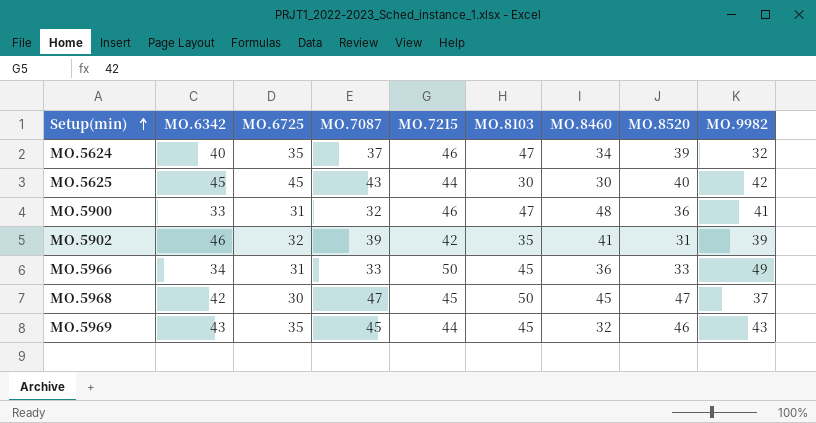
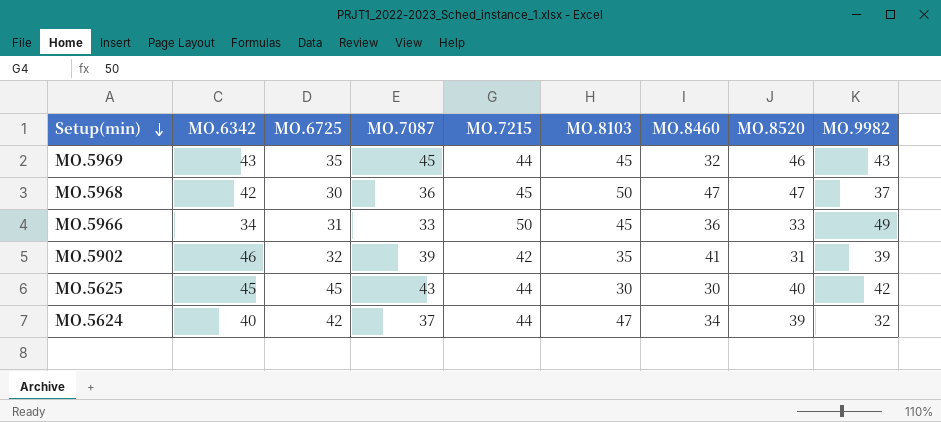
row order: Setup(min) ascending -> Setup(min) descending
row MO.5900: 33 | 31 | 32 | 46 | 47 | 48 | 36 | 41 -> none
MO.5968 | MO.7087: 47 -> 36
MO.5968 | MO.8460: 45 -> 47
MO.5624 | MO.6725: 35 -> 42
MO.5624 | MO.7215: 46 -> 44

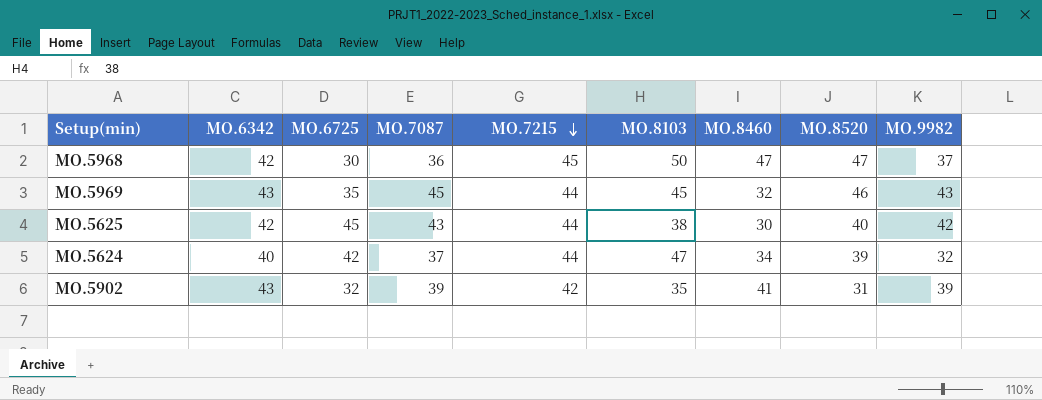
row order: Setup(min) descending -> MO.7215 descending
row MO.5966: 34 | 31 | 33 | 50 | 45 | 36 | 33 | 49 -> none
MO.5625 | MO.6342: 45 -> 42
MO.5625 | MO.8103: 30 -> 38
MO.5902 | MO.6342: 46 -> 43

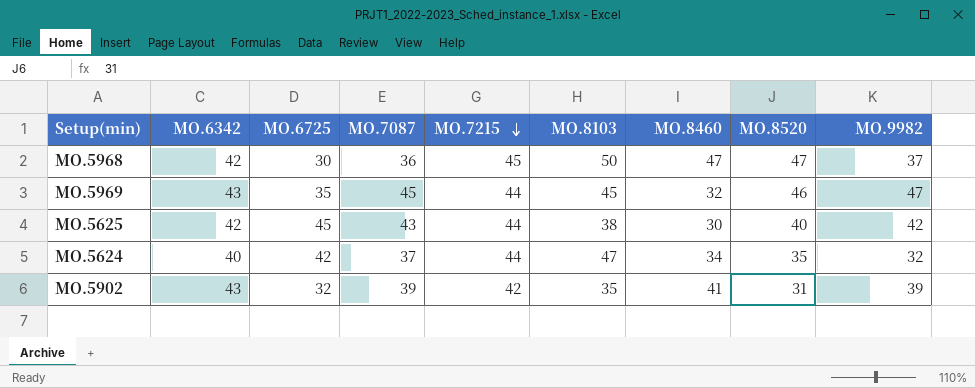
MO.5969 | MO.9982: 43 -> 47
MO.5624 | MO.8520: 39 -> 35

